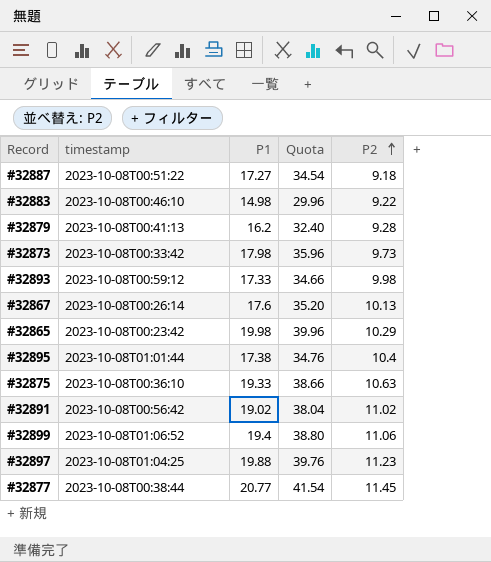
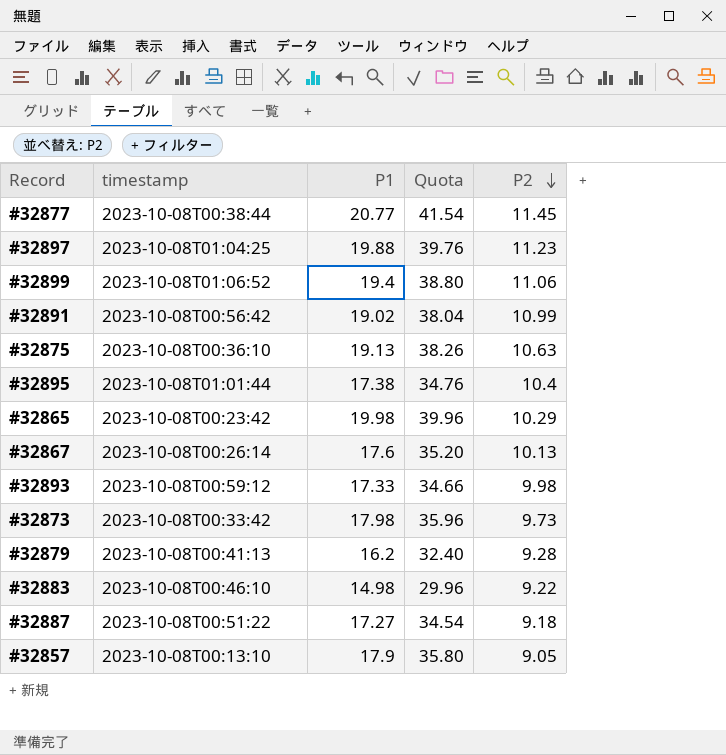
row order: P2 ascending -> P2 descending
#32891 | P2: 11.02 -> 10.99
#32875 | P1: 19.33 -> 19.13
#32875 | Quota: 38.66 -> 38.26
row #32857: none -> 2023-10-08T00:13:10 | 17.9 | 35.80 | 9.05

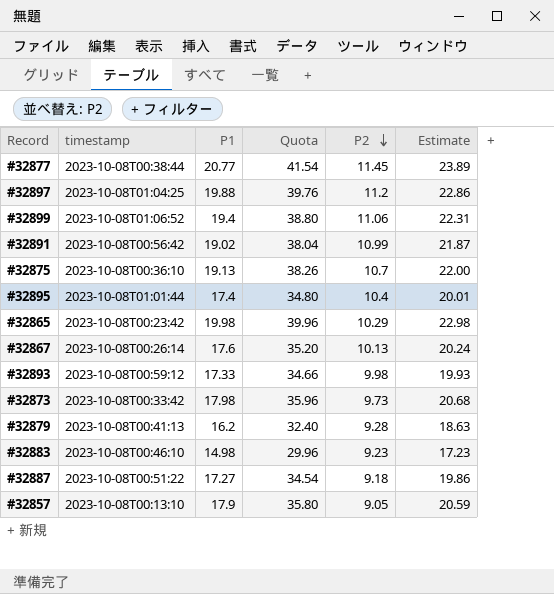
column Estimate | formula: none -> [P1] * 1.15
#32897 | P2: 11.23 -> 11.2
#32875 | P2: 10.63 -> 10.7
#32895 | P1: 17.38 -> 17.4
#32895 | Quota: 34.76 -> 34.80
#32883 | P2: 9.22 -> 9.23

